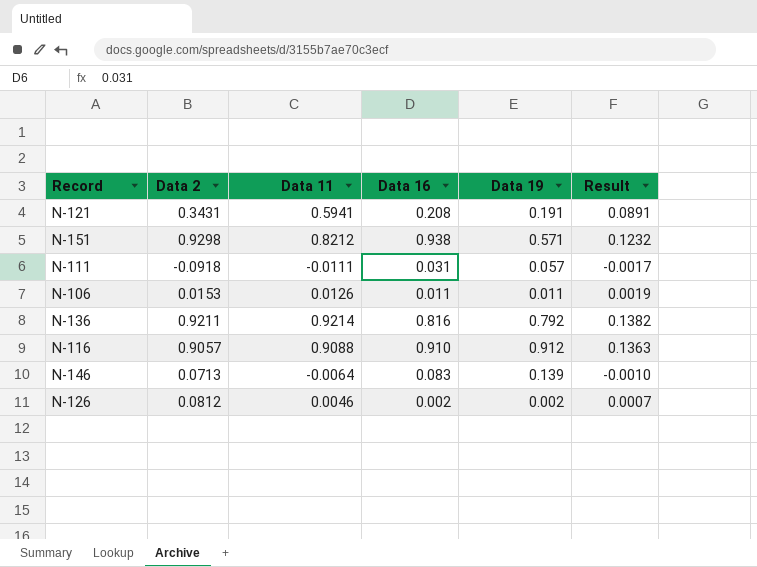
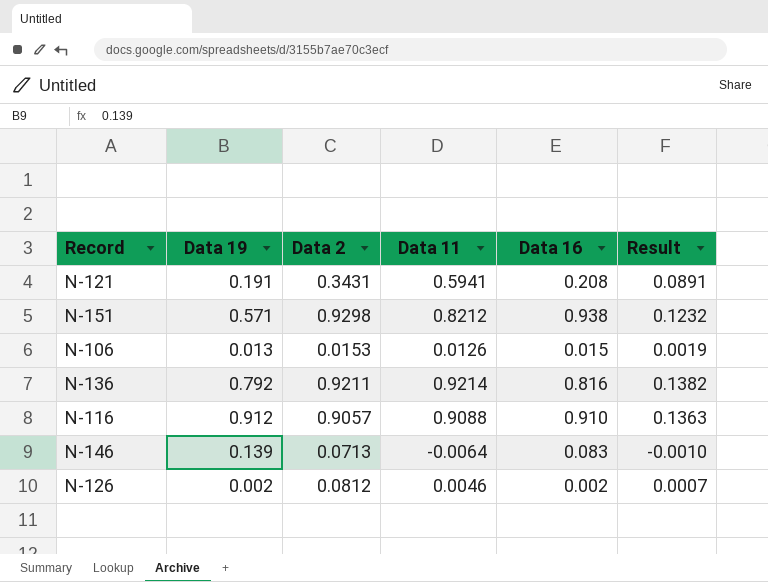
column Data 19 | position: 5 -> 2
row N-111: -0.0918 | -0.0111 | 0.031 | 0.057 | -0.0017 -> none
N-106 | Data 19: 0.011 -> 0.013
N-106 | Data 16: 0.011 -> 0.015

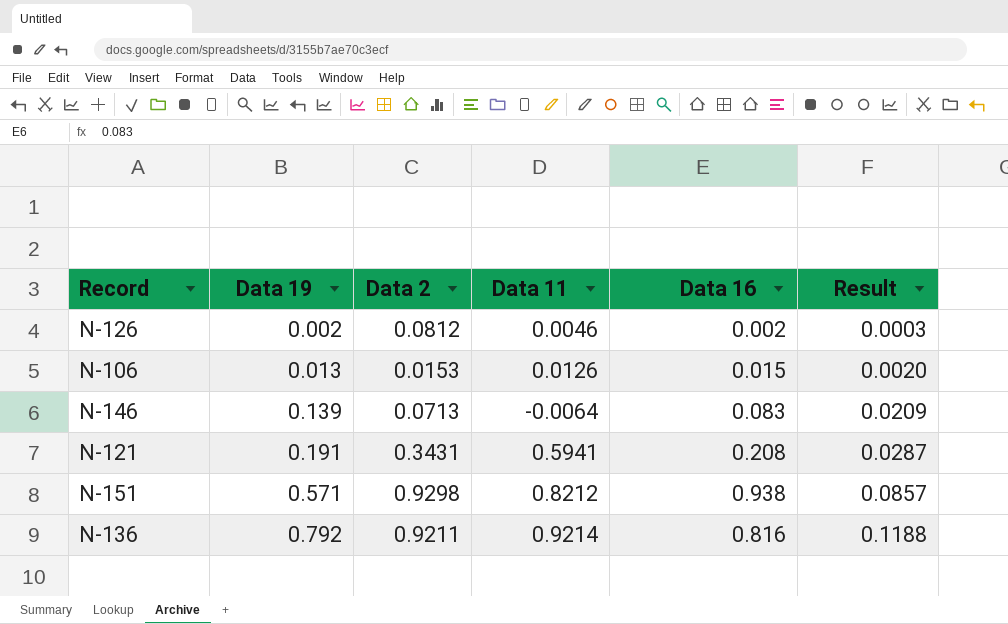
row order: none -> Data 19 ascending
column Result | formula: [Data 11] * 0.15 -> [Data 19] * 0.15
row N-116: 0.912 | 0.9057 | 0.9088 | 0.910 | 0.1363 -> none

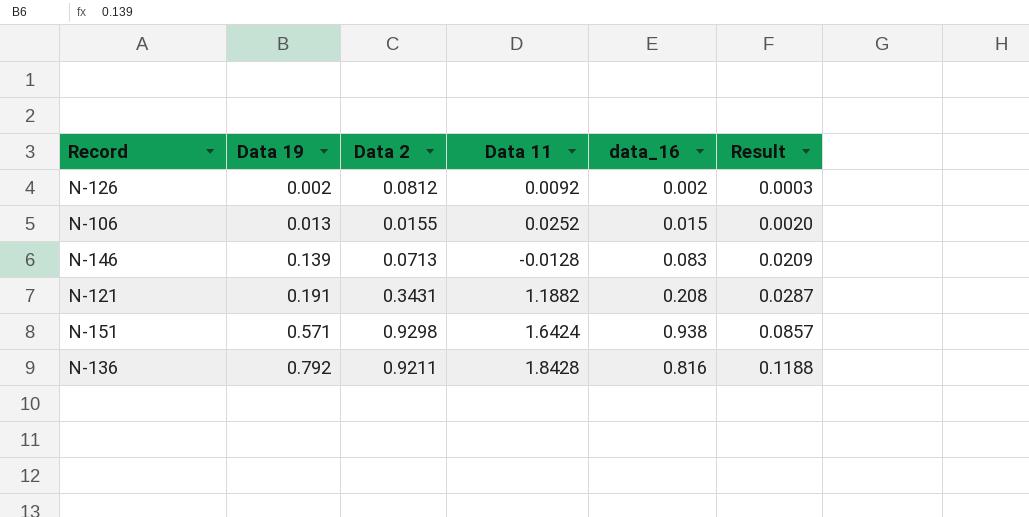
column name: Data 16 -> data_16
N-126 | Data 11: 0.0046 -> 0.0092
N-106 | Data 2: 0.0153 -> 0.0155
N-106 | Data 11: 0.0126 -> 0.0252
N-146 | Data 11: -0.0064 -> -0.0128
N-121 | Data 11: 0.5941 -> 1.1882
N-151 | Data 11: 0.8212 -> 1.6424
N-136 | Data 11: 0.9214 -> 1.8428

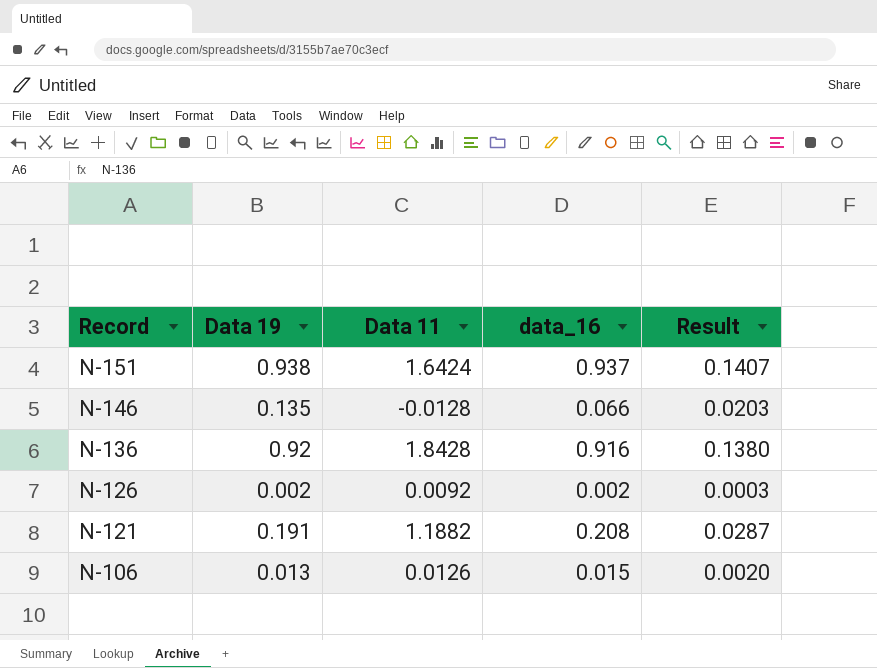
row order: Data 19 ascending -> Record descending
column Data 2 | position: 3 -> none
N-151 | Data 19: 0.571 -> 0.938
N-151 | data_16: 0.938 -> 0.937
N-151 | Result: 0.0857 -> 0.1407
N-146 | Data 19: 0.139 -> 0.135
N-146 | data_16: 0.083 -> 0.066
N-146 | Result: 0.0209 -> 0.0203
N-136 | Data 19: 0.792 -> 0.92
N-136 | data_16: 0.816 -> 0.916
N-136 | Result: 0.1188 -> 0.1380
N-106 | Data 11: 0.0252 -> 0.0126

